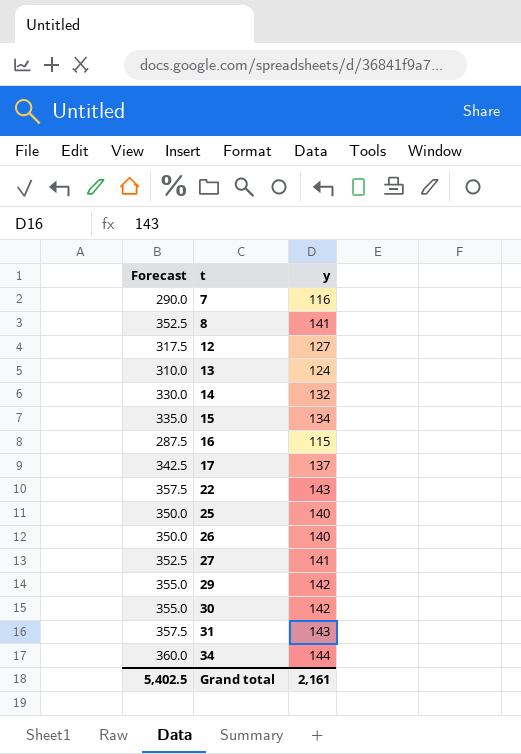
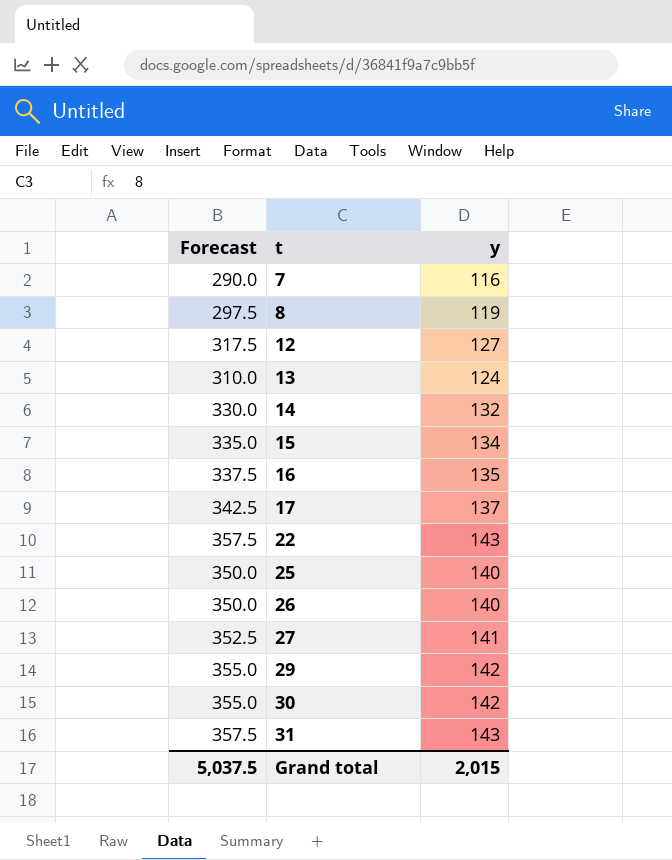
row 34: 360.0 | 144 -> none
8 | Forecast: 352.5 -> 297.5
8 | y: 141 -> 119
16 | Forecast: 287.5 -> 337.5
16 | y: 115 -> 135
Grand total | Forecast: 5,402.5 -> 5,037.5
Grand total | y: 2,161 -> 2,015

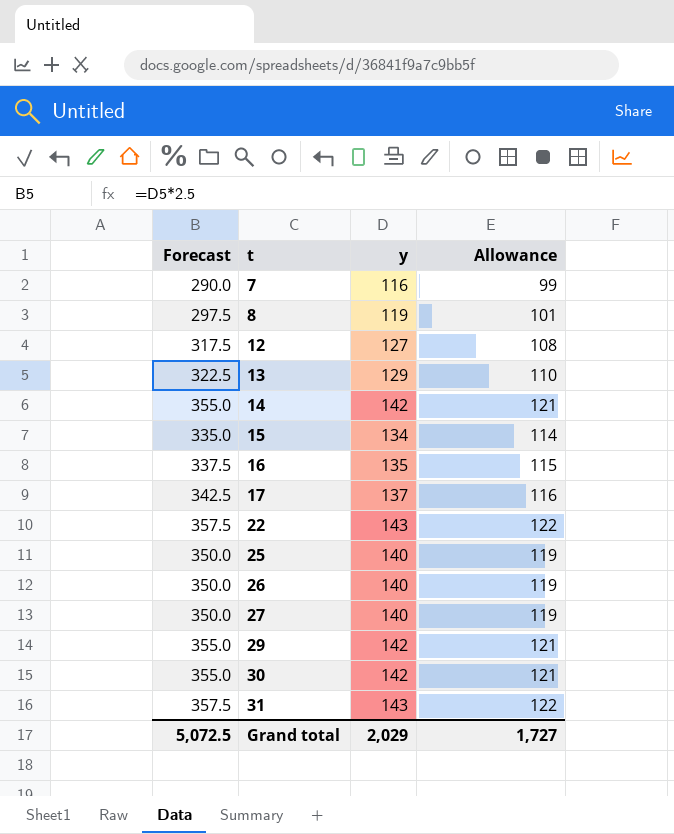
column Allowance | formula: none -> [y] * 0.85
13 | Forecast: 310.0 -> 322.5
13 | y: 124 -> 129
14 | Forecast: 330.0 -> 355.0
14 | y: 132 -> 142
27 | Forecast: 352.5 -> 350.0
27 | y: 141 -> 140
Grand total | Forecast: 5,037.5 -> 5,072.5
Grand total | y: 2,015 -> 2,029

